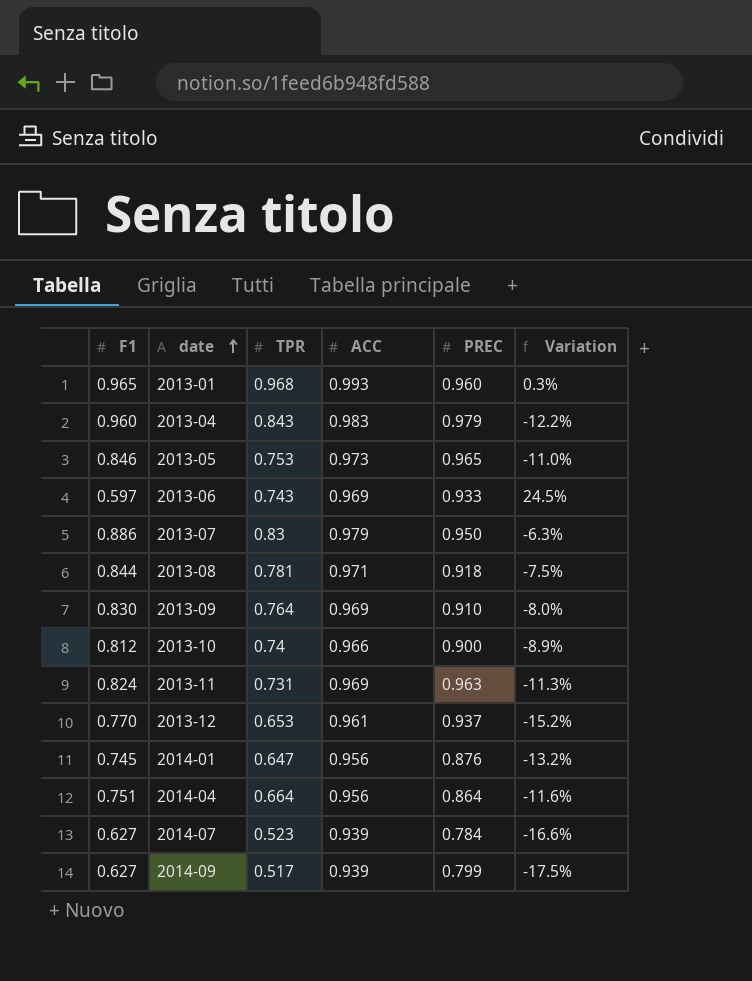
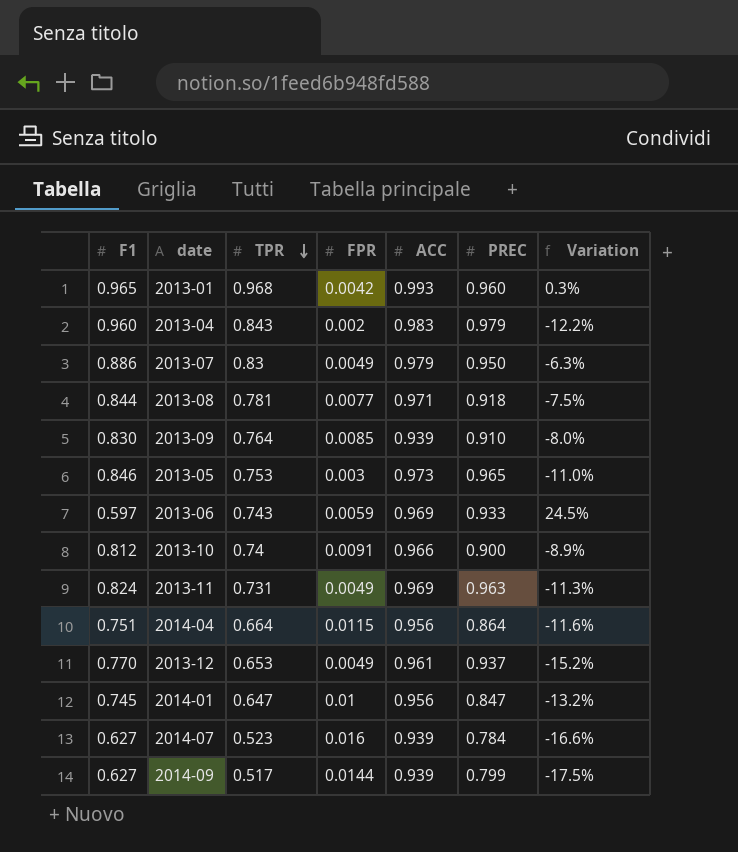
row order: date ascending -> TPR descending
column FPR | position: none -> 4
2013-09 | ACC: 0.969 -> 0.939
2014-01 | PREC: 0.876 -> 0.847

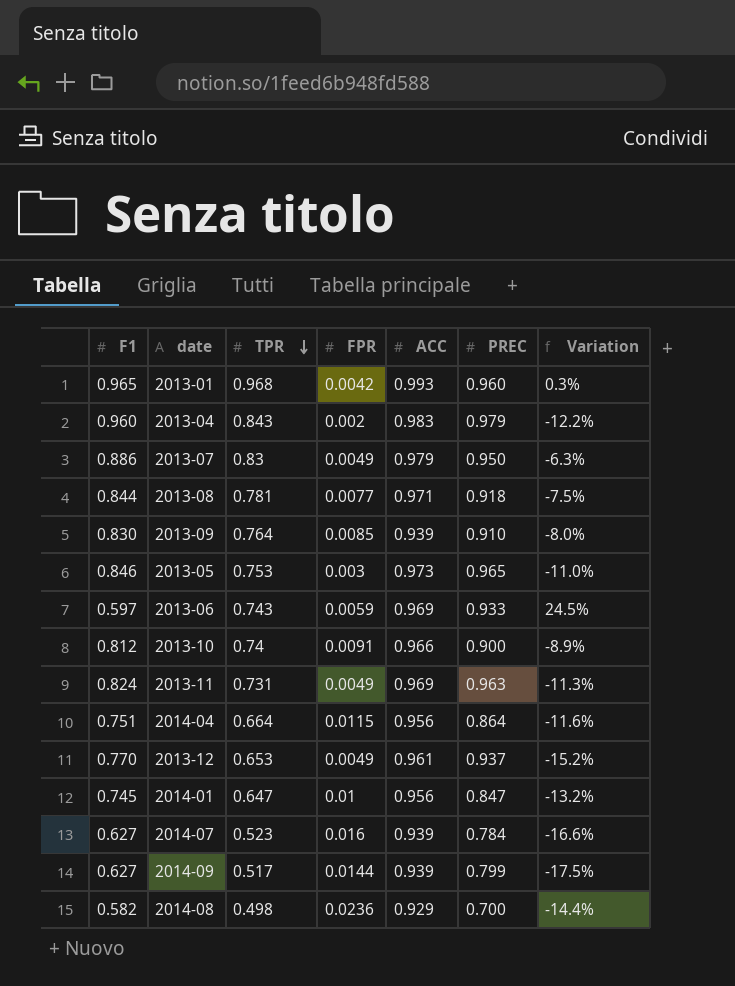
row 2014-08: none -> 0.582 | 0.498 | 0.0236 | 0.929 | 0.700 | -14.4%

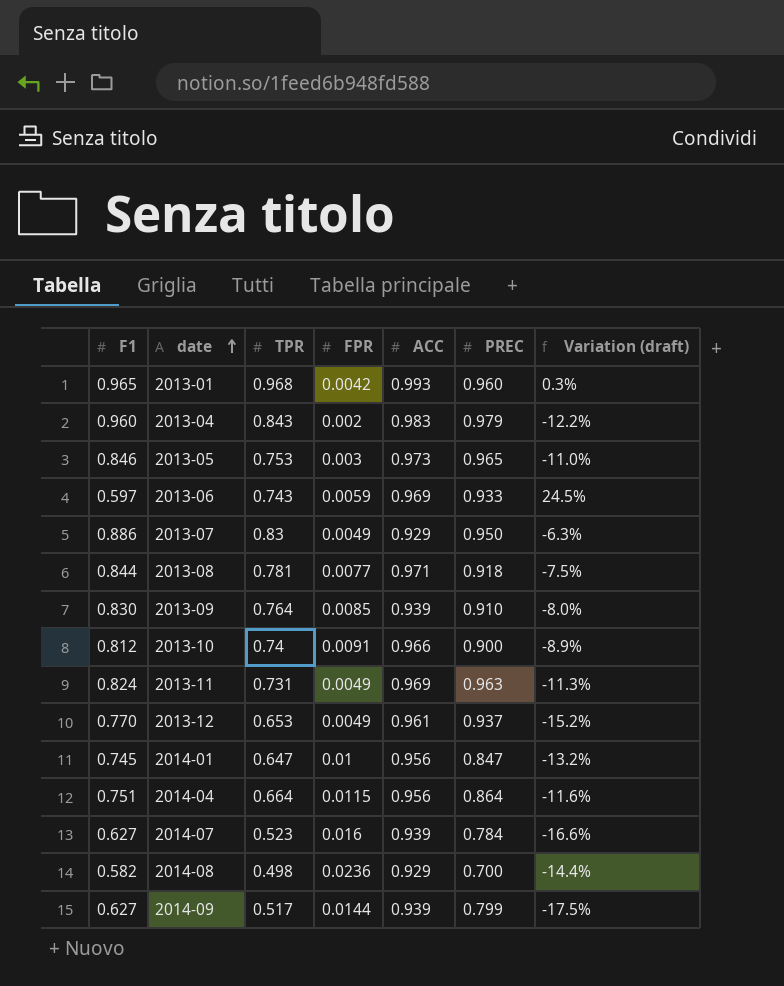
row order: TPR descending -> date ascending
column name: Variation -> Variation (draft)
2013-07 | ACC: 0.979 -> 0.929

